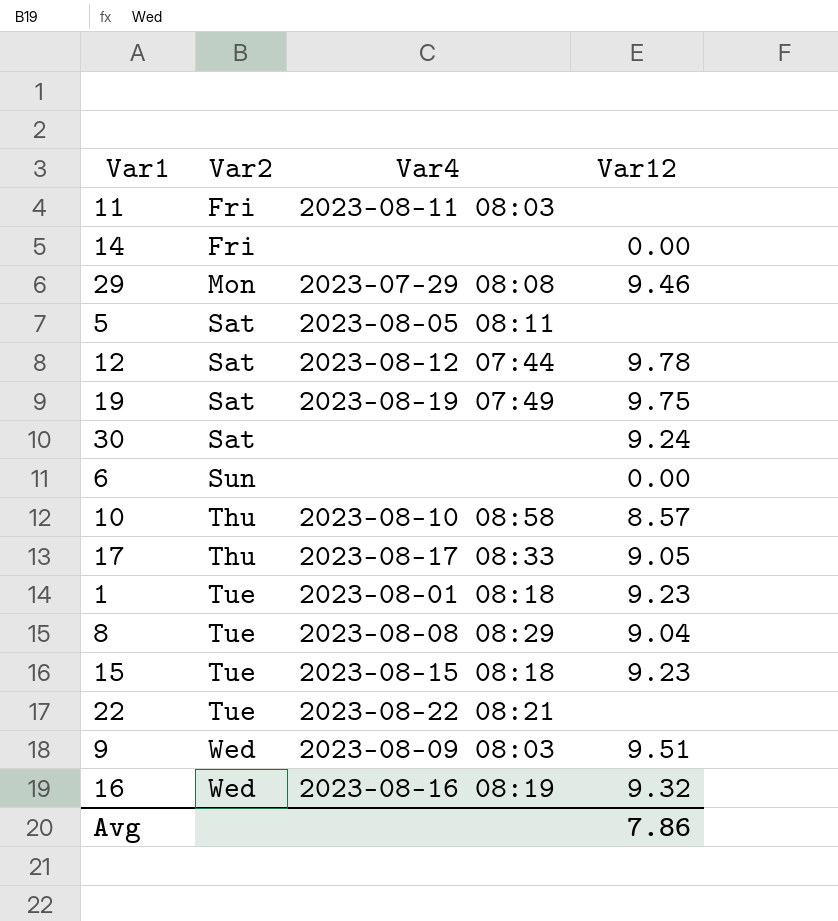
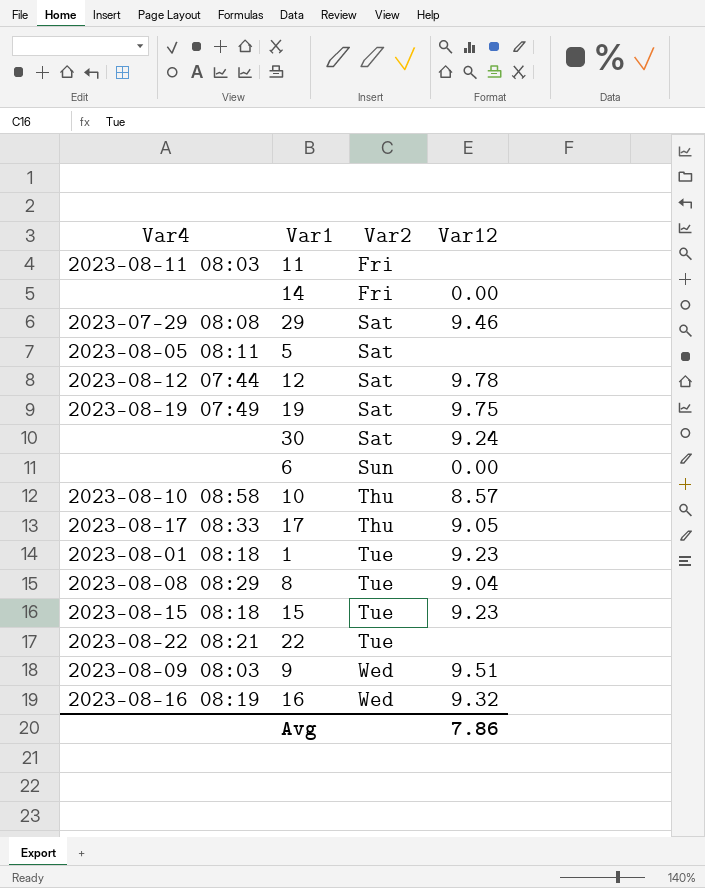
column Var4 | position: 3 -> 1
29 | Var2: Mon -> Sat

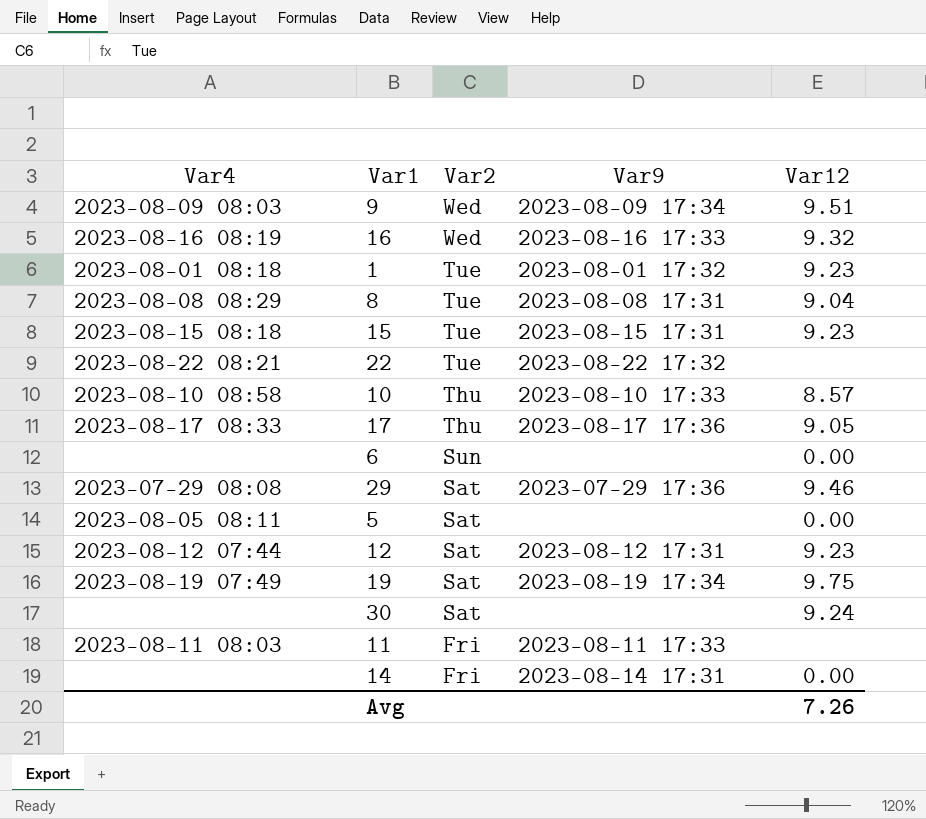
row order: Var2 ascending -> Var2 descending
column Var9 | position: none -> 4
5 | Var12: none -> 0.00
12 | Var12: 9.78 -> 9.23
Avg | Var12: 7.86 -> 7.26

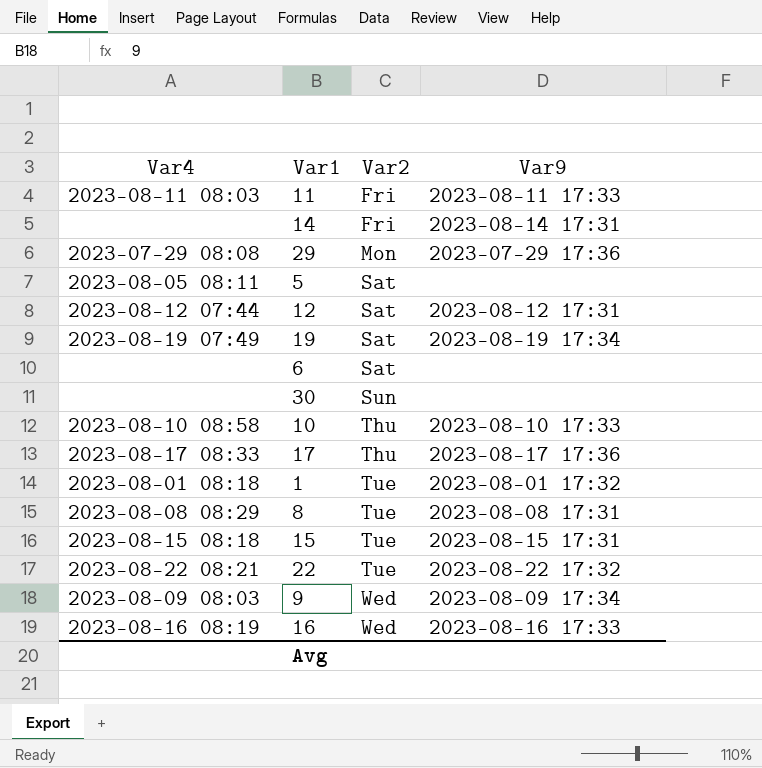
row order: Var2 descending -> Var2 ascending
column Var12 | position: 5 -> none
29 | Var2: Sat -> Mon
6 | Var2: Sun -> Sat
30 | Var2: Sat -> Sun

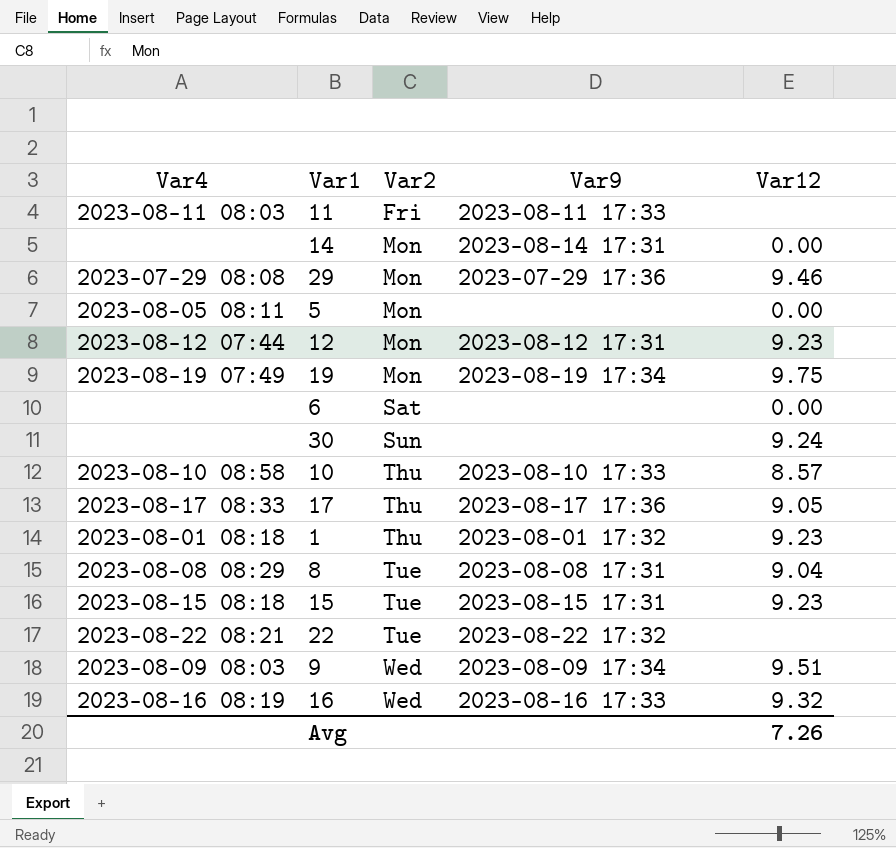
column Var12 | position: none -> 5
14 | Var2: Fri -> Mon
5 | Var2: Sat -> Mon
12 | Var2: Sat -> Mon
19 | Var2: Sat -> Mon
1 | Var2: Tue -> Thu

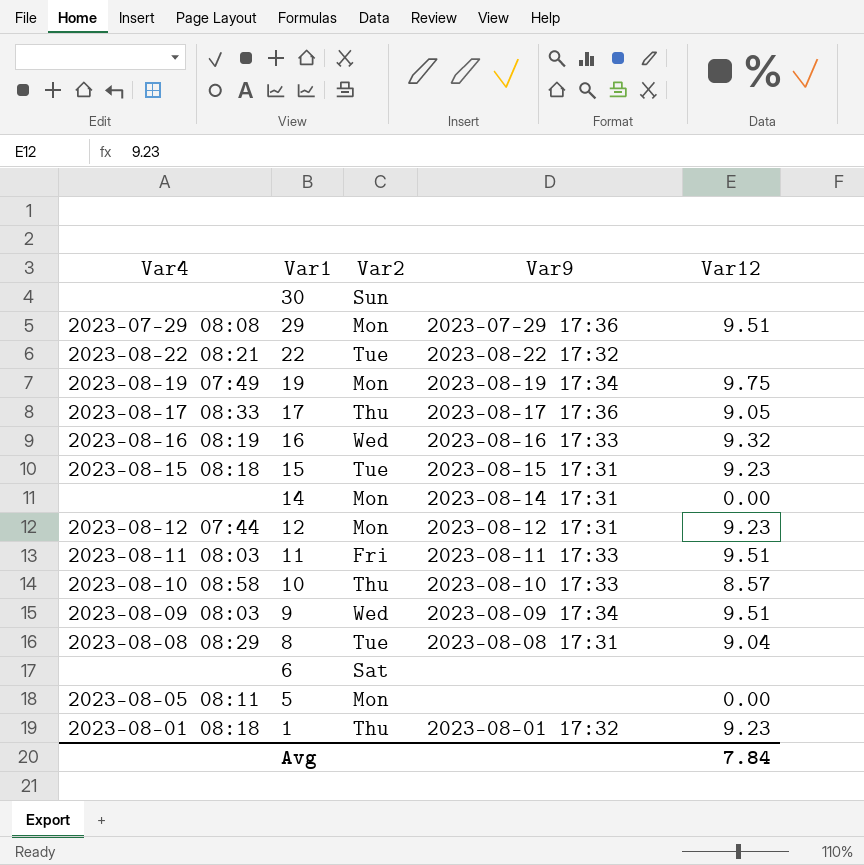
row order: Var2 ascending -> Var1 descending
30 | Var12: 9.24 -> none
29 | Var12: 9.46 -> 9.51
11 | Var12: none -> 9.51
6 | Var12: 0.00 -> none
Avg | Var12: 7.26 -> 7.84

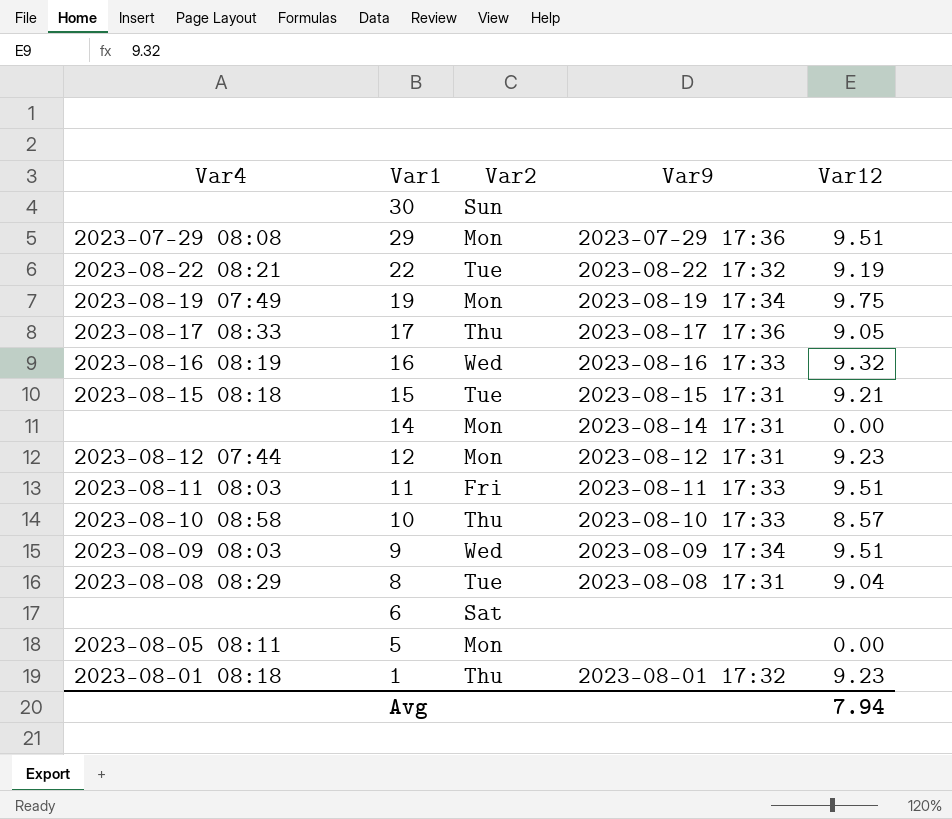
22 | Var12: none -> 9.19
15 | Var12: 9.23 -> 9.21
Avg | Var12: 7.84 -> 7.94

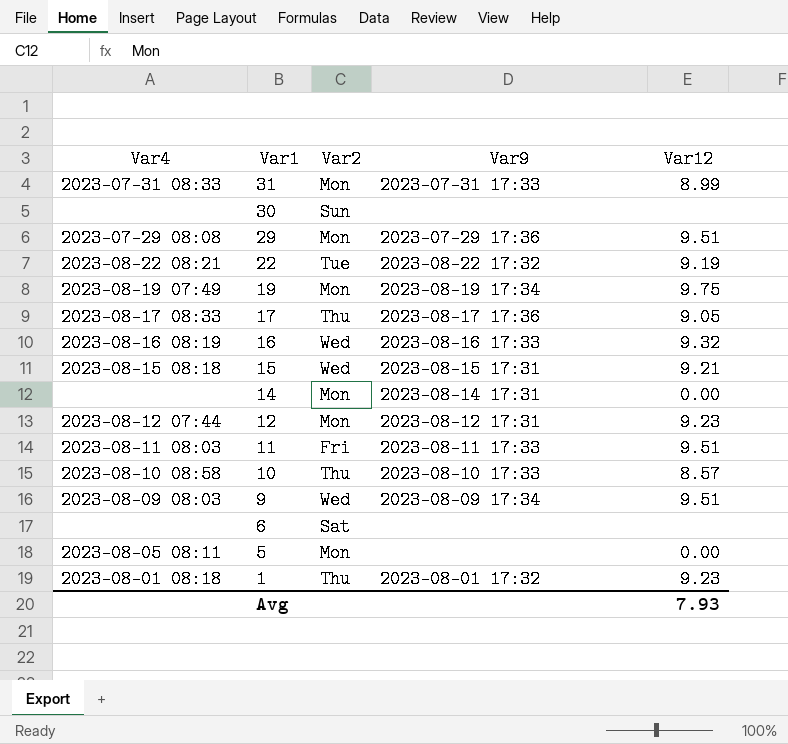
row 8: 2023-08-08 08:29 | Tue | 2023-08-08 17:31 | 9.04 -> none
row 31: none -> 2023-07-31 08:33 | Mon | 2023-07-31 17:33 | 8.99
15 | Var2: Tue -> Wed
Avg | Var12: 7.94 -> 7.93

